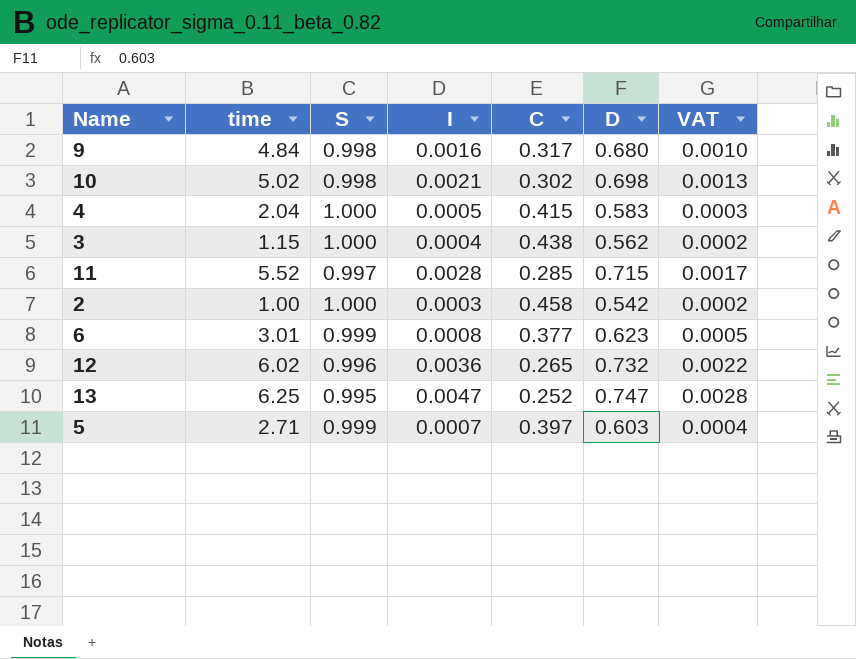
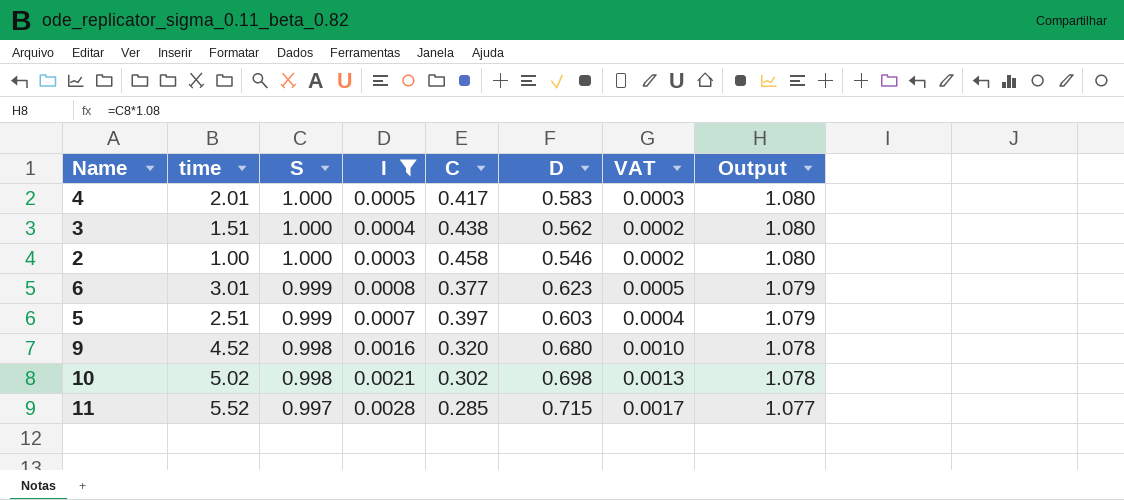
filter: none -> I <= 0.0028
row order: none -> S descending
column Output | formula: none -> [S] * 1.08
4 | time: 2.04 -> 2.01
4 | C: 0.415 -> 0.417
3 | time: 1.15 -> 1.51
2 | D: 0.542 -> 0.546
5 | time: 2.71 -> 2.51
9 | time: 4.84 -> 4.52
9 | C: 0.317 -> 0.320

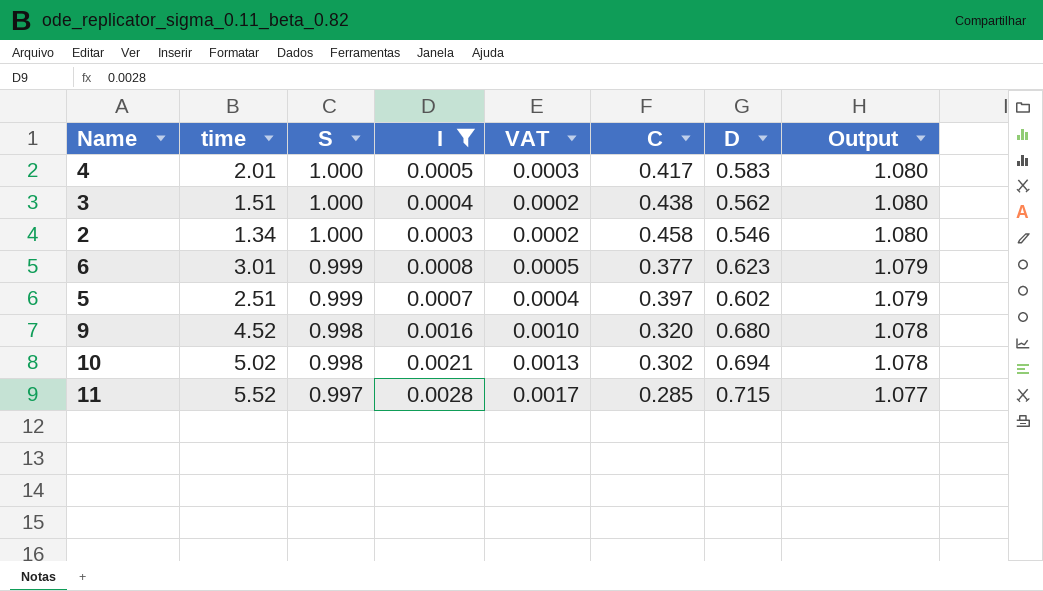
column VAT | position: 7 -> 5
2 | time: 1.00 -> 1.34
5 | D: 0.603 -> 0.602
10 | D: 0.698 -> 0.694

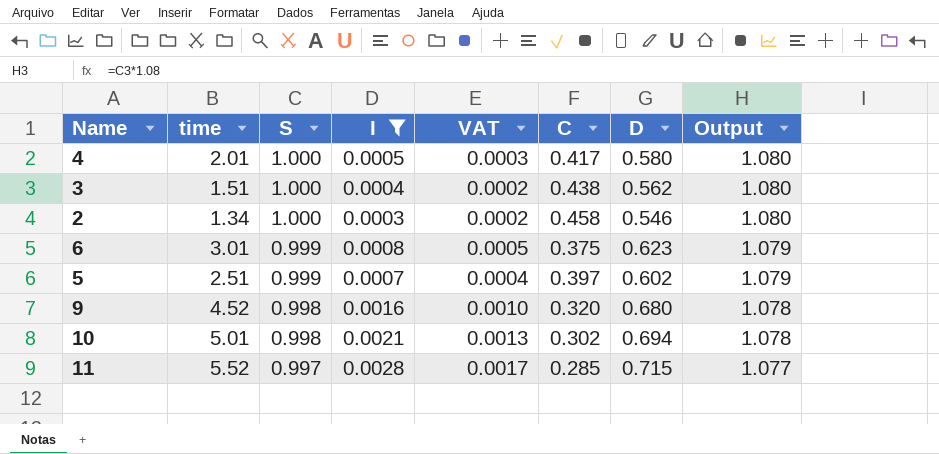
4 | D: 0.583 -> 0.580
6 | C: 0.377 -> 0.375
10 | time: 5.02 -> 5.01

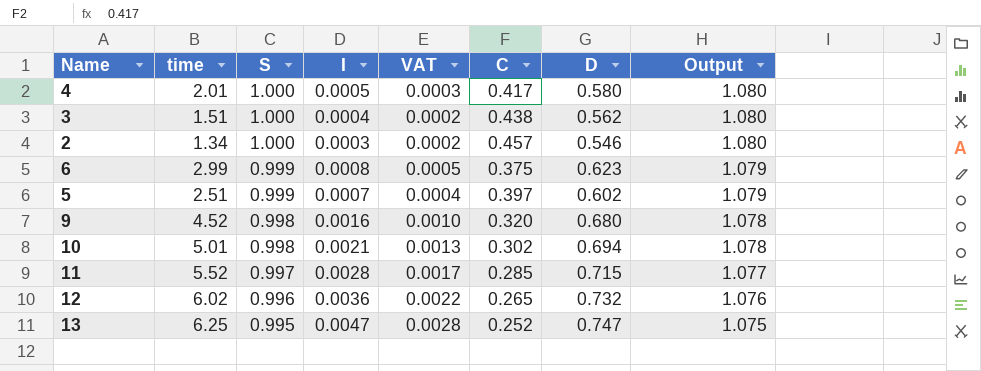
filter: I <= 0.0028 -> none
2 | C: 0.458 -> 0.457
6 | time: 3.01 -> 2.99

